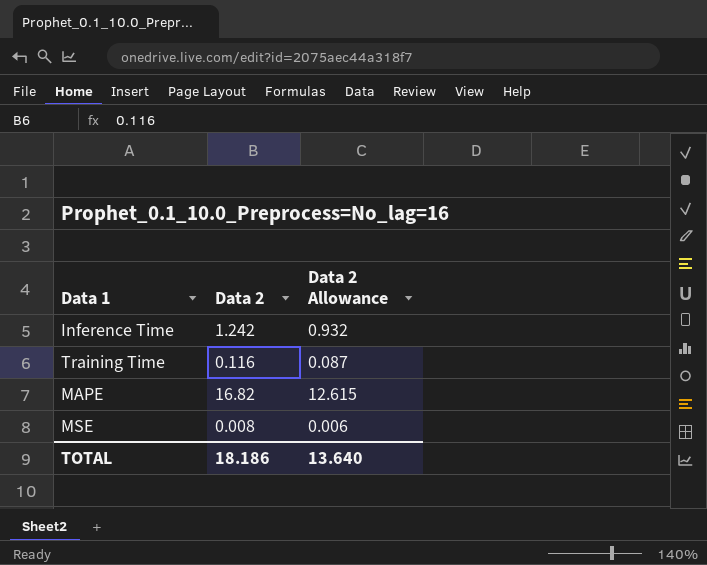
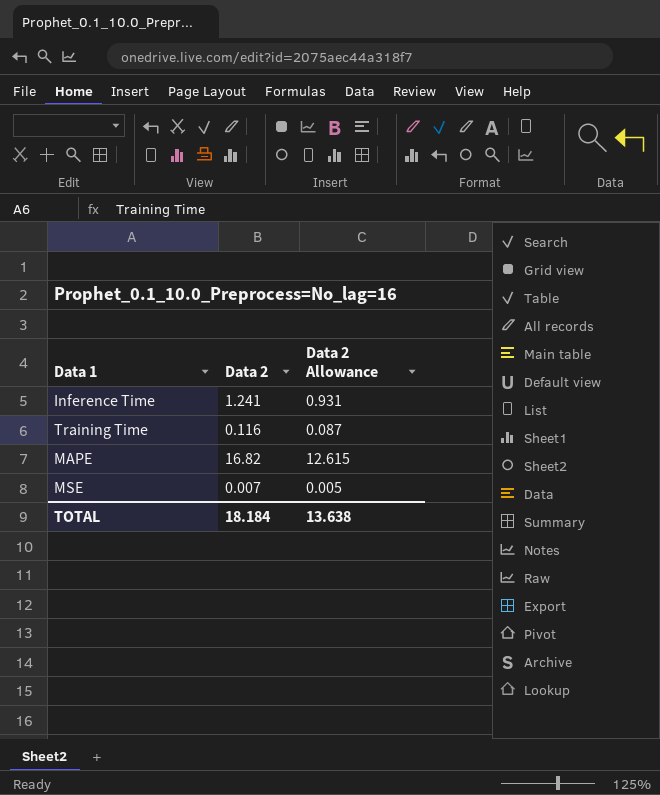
Inference Time | Data 2: 1.242 -> 1.241
Inference Time | Data 2 Allowance: 0.932 -> 0.931
MSE | Data 2: 0.008 -> 0.007
MSE | Data 2 Allowance: 0.006 -> 0.005
TOTAL | Data 2: 18.186 -> 18.184
TOTAL | Data 2 Allowance: 13.640 -> 13.638

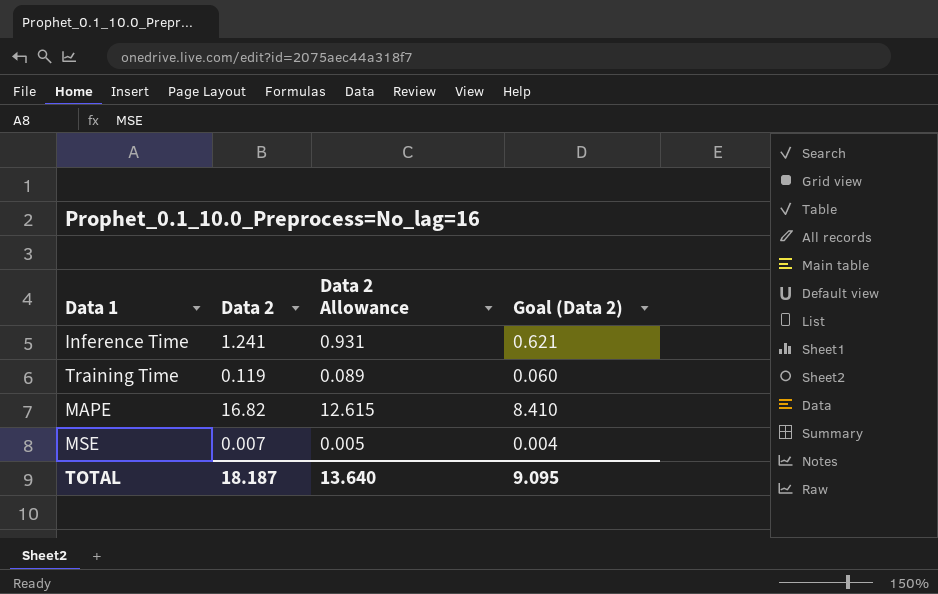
column Goal (Data 2) | formula: none -> [Data 2] * 0.5
Training Time | Data 2: 0.116 -> 0.119
Training Time | Data 2 Allowance: 0.087 -> 0.089
TOTAL | Data 2: 18.184 -> 18.187
TOTAL | Data 2 Allowance: 13.638 -> 13.640

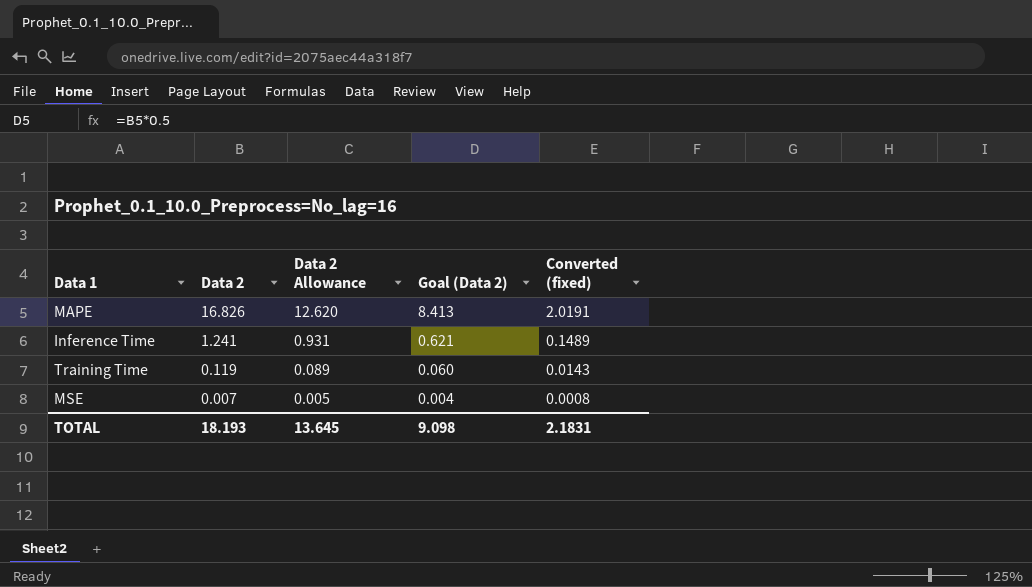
row order: none -> Data 2 descending
column Converted (fixed) | formula: none -> [Data 2] * 0.12
MAPE | Data 2: 16.82 -> 16.826
MAPE | Data 2 Allowance: 12.615 -> 12.620
MAPE | Goal (Data 2): 8.410 -> 8.413
TOTAL | Data 2: 18.187 -> 18.193
TOTAL | Data 2 Allowance: 13.640 -> 13.645
TOTAL | Goal (Data 2): 9.095 -> 9.098

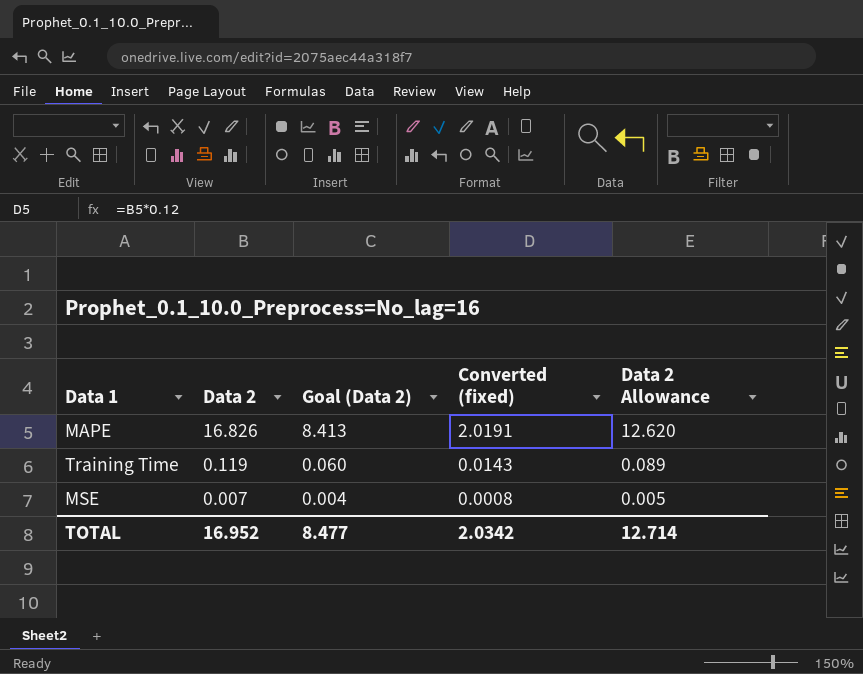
column Data 2 Allowance | position: 3 -> 5
row Inference Time: 1.241 | 0.931 | 0.621 | 0.1489 -> none
TOTAL | Data 2: 18.193 -> 16.952
TOTAL | Goal (Data 2): 9.098 -> 8.477
TOTAL | Converted (fixed): 2.1831 -> 2.0342
TOTAL | Data 2 Allowance: 13.645 -> 12.714

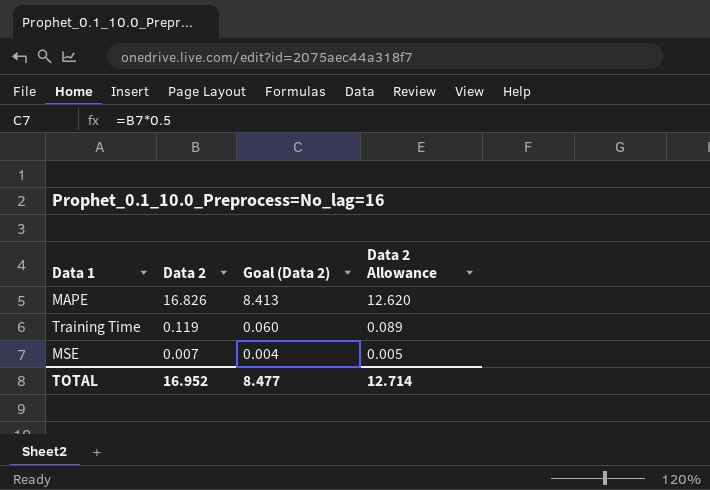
column Converted (fixed) | formula: [Data 2] * 0.12 -> none

